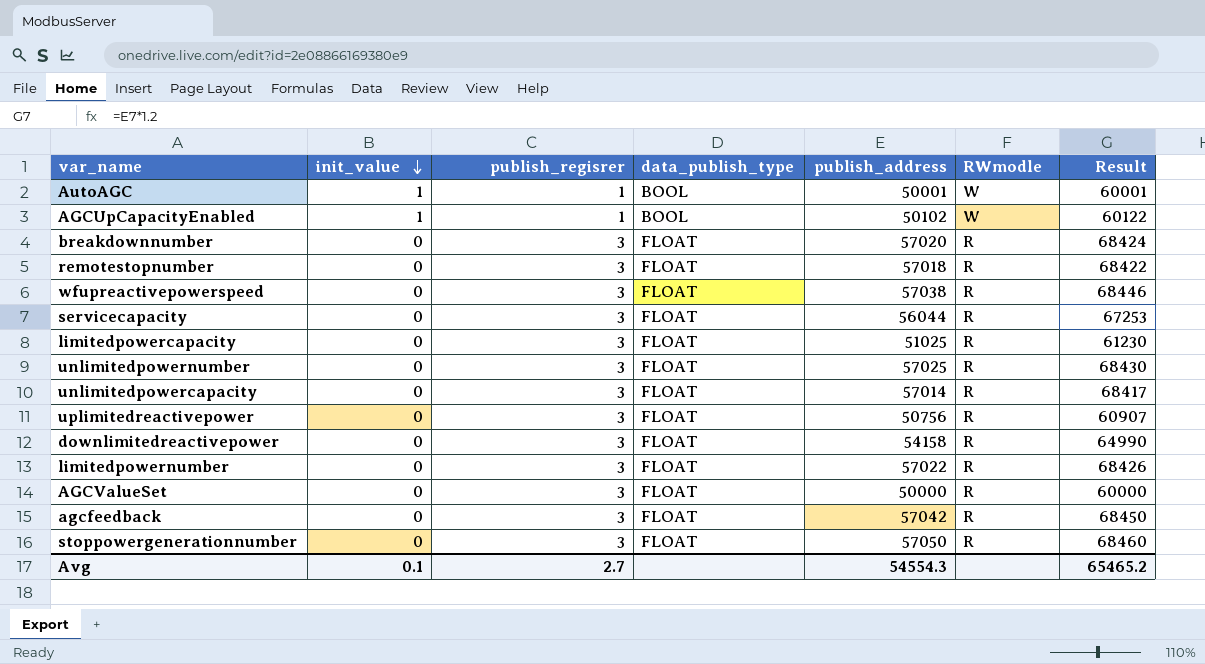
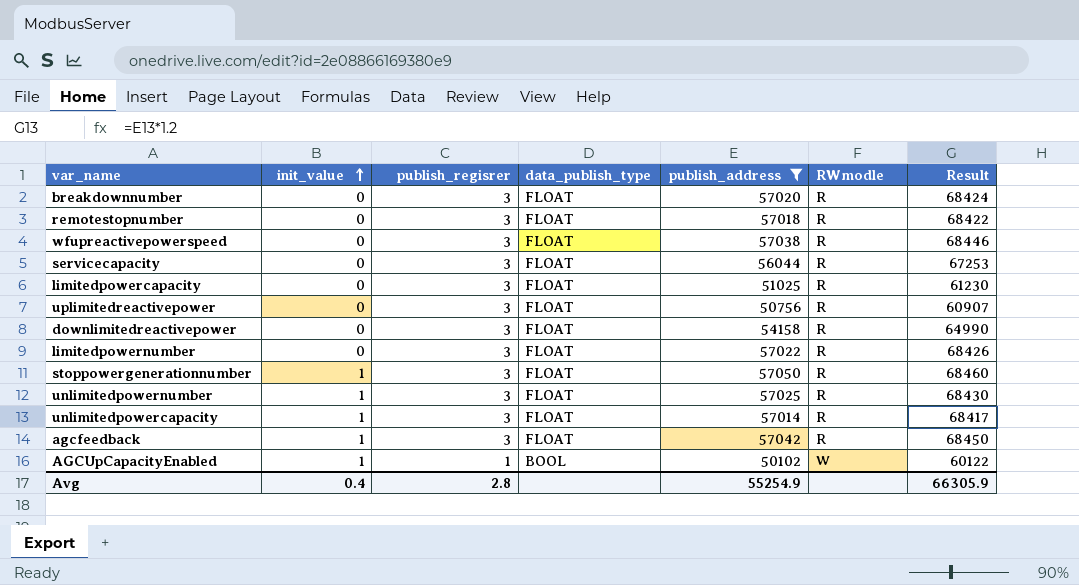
filter: none -> publish_address >= 50102
row order: init_value descending -> init_value ascending
stoppowergenerationnumber | init_value: 0 -> 1
unlimitedpowernumber | init_value: 0 -> 1
unlimitedpowercapacity | init_value: 0 -> 1
agcfeedback | init_value: 0 -> 1
Avg | init_value: 0.1 -> 0.4
Avg | publish_regisrer: 2.7 -> 2.8
Avg | publish_address: 54554.3 -> 55254.9
Avg | Result: 65465.2 -> 66305.9

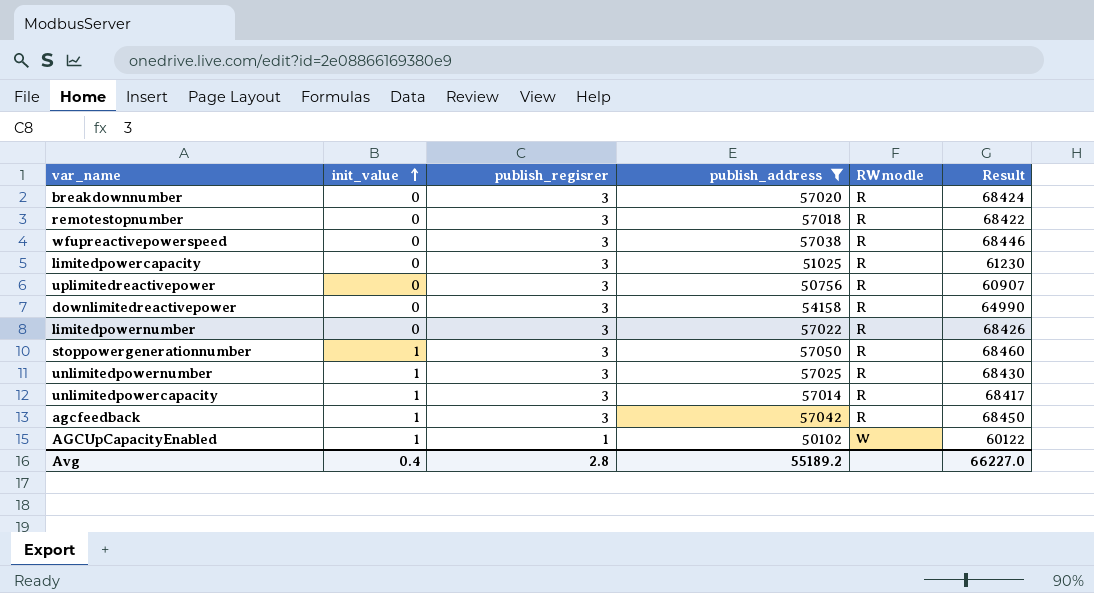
column data_publish_type | position: 4 -> none
row servicecapacity: 0 | 3 | FLOAT | 56044 | R | 67253 -> none
Avg | publish_address: 55254.9 -> 55189.2
Avg | Result: 66305.9 -> 66227.0

